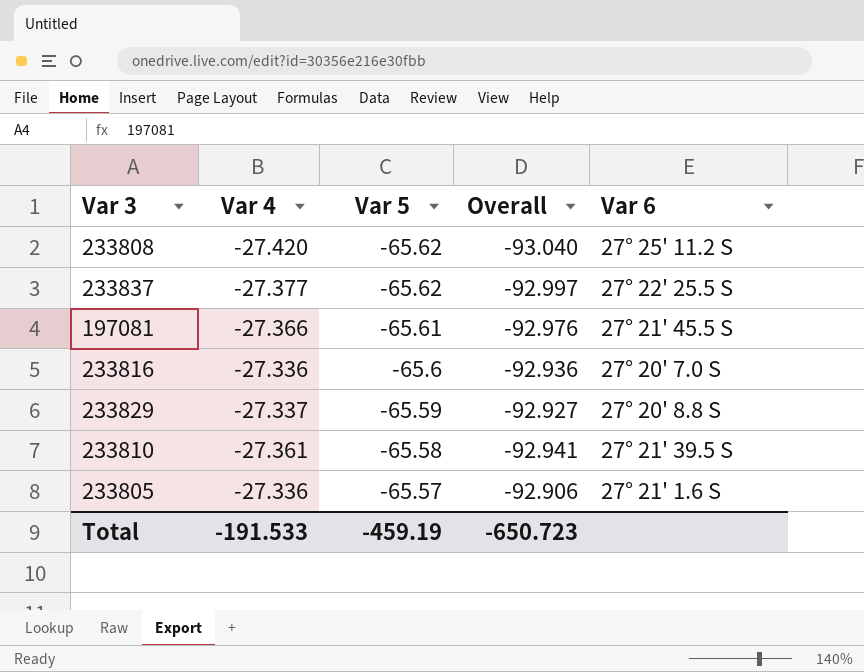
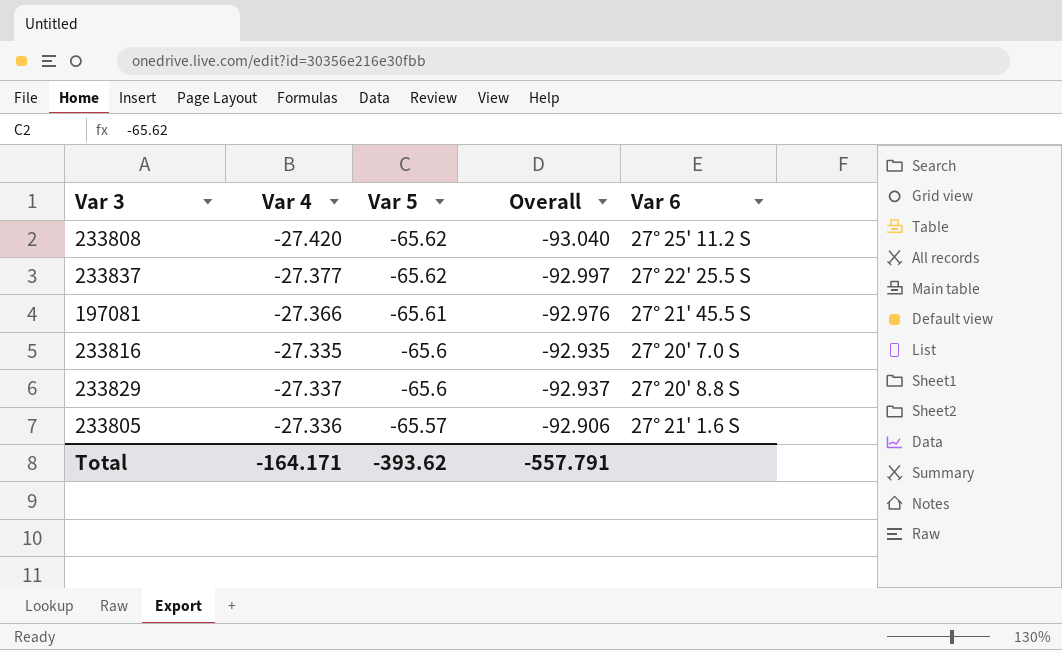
row 233810: -27.361 | -65.58 | -92.941 | 27° 21' 39.5 S -> none
233816 | Var 4: -27.336 -> -27.335
233816 | Overall: -92.936 -> -92.935
233829 | Var 5: -65.59 -> -65.6
233829 | Overall: -92.927 -> -92.937
Total | Var 4: -191.533 -> -164.171
Total | Var 5: -459.19 -> -393.62
Total | Overall: -650.723 -> -557.791

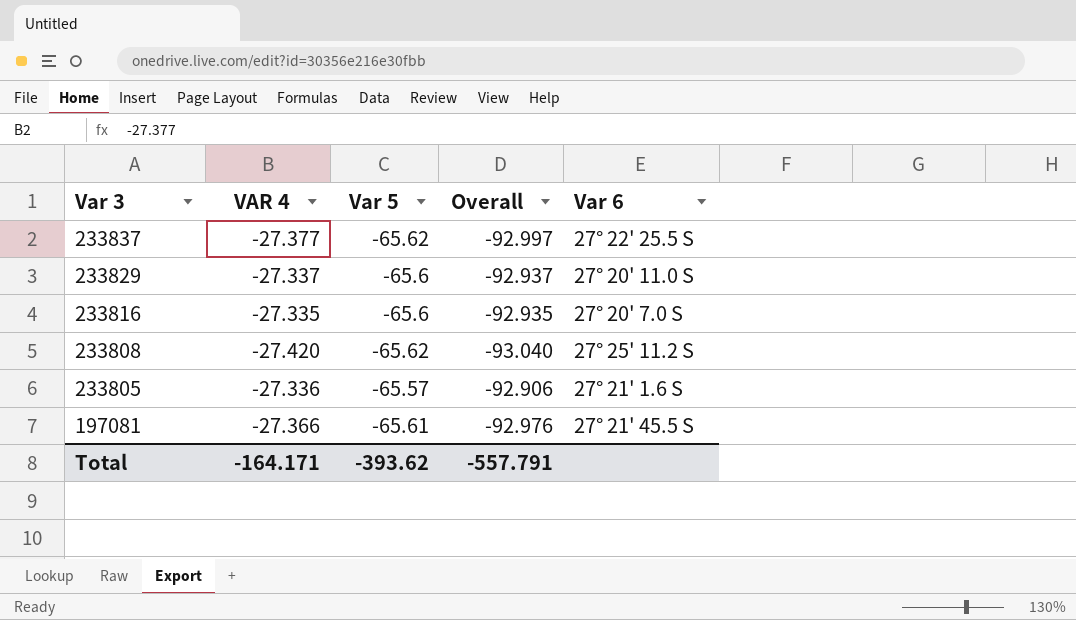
row order: Var 5 ascending -> Var 3 descending
column name: Var 4 -> VAR 4
233829 | Var 6: 27° 20' 8.8 S -> 27° 20' 11.0 S

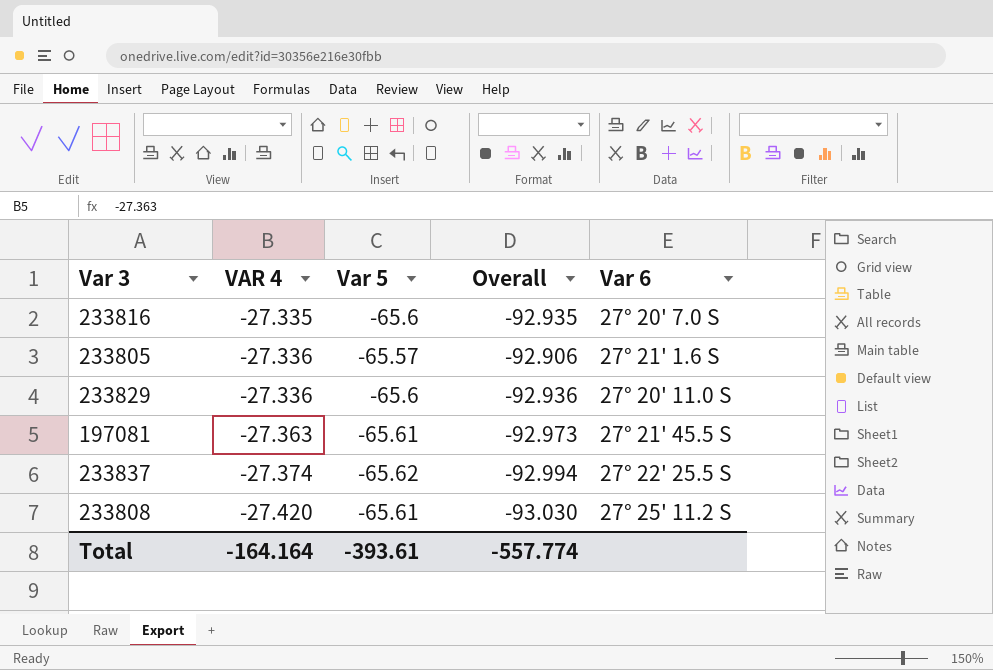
row order: Var 3 descending -> VAR 4 descending
233829 | VAR 4: -27.337 -> -27.336
233829 | Overall: -92.937 -> -92.936
197081 | VAR 4: -27.366 -> -27.363
197081 | Overall: -92.976 -> -92.973
233837 | VAR 4: -27.377 -> -27.374
233837 | Overall: -92.997 -> -92.994
233808 | Var 5: -65.62 -> -65.61
233808 | Overall: -93.040 -> -93.030
Total | VAR 4: -164.171 -> -164.164
Total | Var 5: -393.62 -> -393.61
Total | Overall: -557.791 -> -557.774

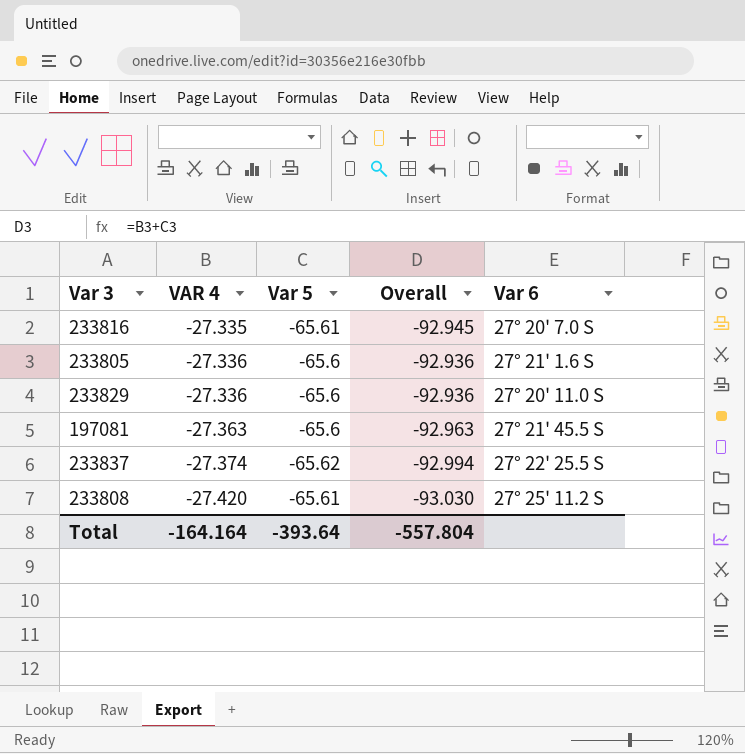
233816 | Var 5: -65.6 -> -65.61
233816 | Overall: -92.935 -> -92.945
233805 | Var 5: -65.57 -> -65.6
233805 | Overall: -92.906 -> -92.936
197081 | Var 5: -65.61 -> -65.6
197081 | Overall: -92.973 -> -92.963
Total | Var 5: -393.61 -> -393.64
Total | Overall: -557.774 -> -557.804

